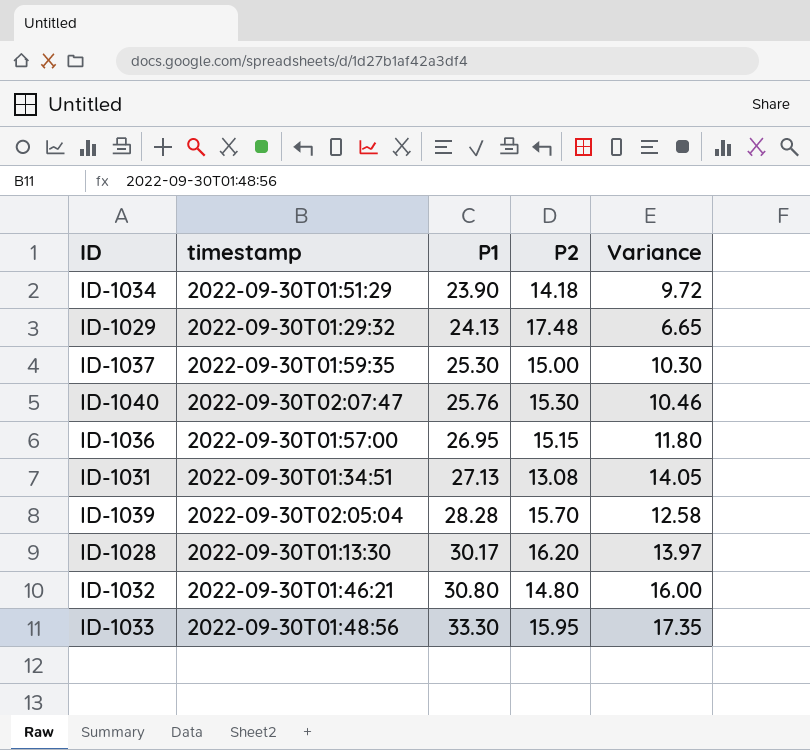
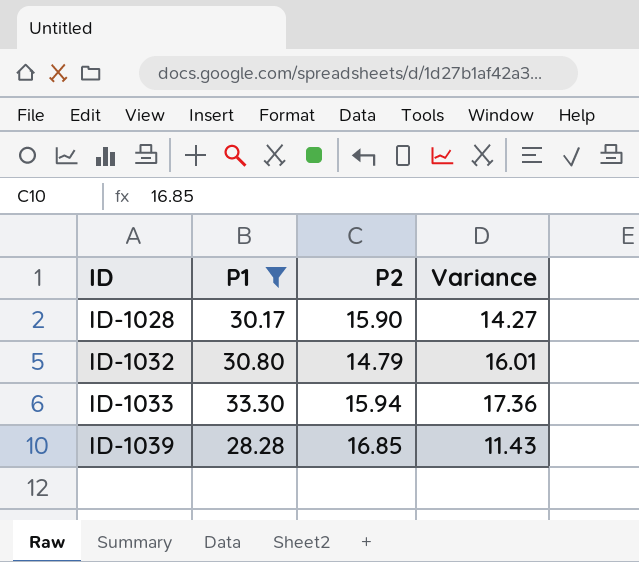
filter: none -> P1 >= 28.28
row order: P1 ascending -> ID ascending
column timestamp | position: 2 -> none
ID-1028 | P2: 16.20 -> 15.90
ID-1028 | Variance: 13.97 -> 14.27
ID-1032 | P2: 14.80 -> 14.79
ID-1032 | Variance: 16.00 -> 16.01
ID-1033 | P2: 15.95 -> 15.94
ID-1033 | Variance: 17.35 -> 17.36
ID-1039 | P2: 15.70 -> 16.85
ID-1039 | Variance: 12.58 -> 11.43

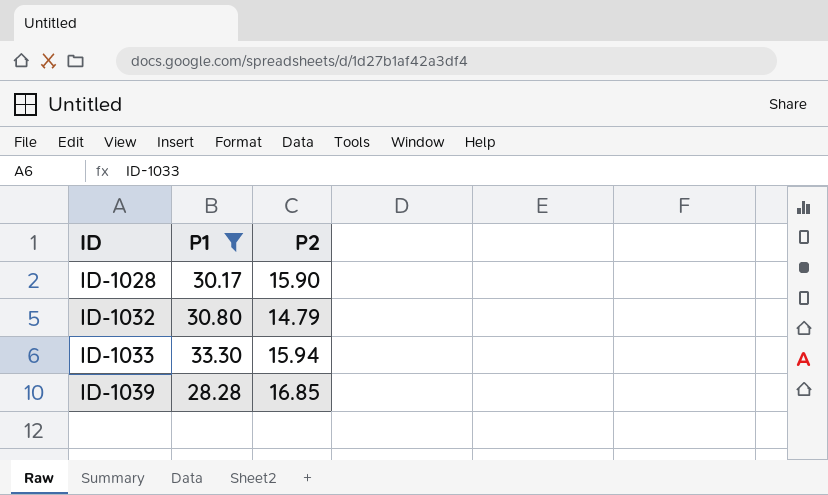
column Variance | formula: [P1] - [P2] -> none

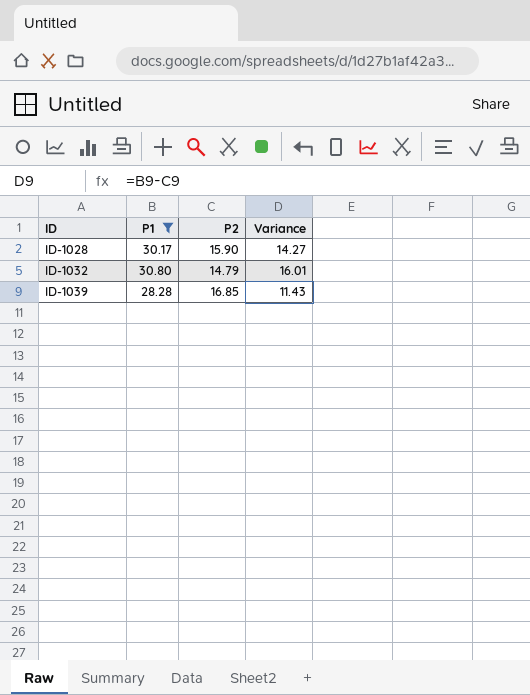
column Variance | formula: none -> [P1] - [P2]
row ID-1033: 33.30 | 15.94 -> none

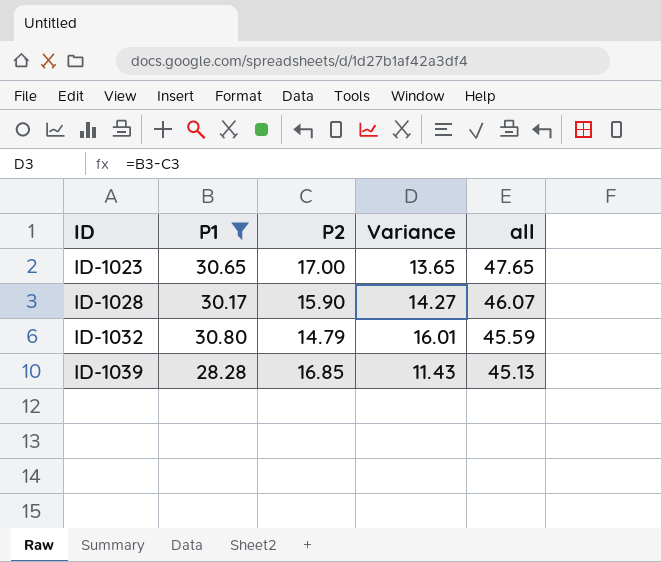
column all | formula: none -> [P1] + [P2]
row ID-1023: none -> 30.65 | 17.00 | 13.65 | 47.65

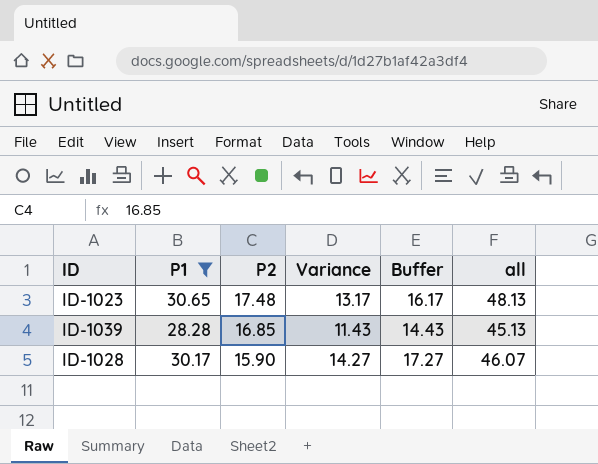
row order: ID ascending -> P2 descending
column Buffer | formula: none -> [Variance] + 3
row ID-1032: 30.80 | 14.79 | 16.01 | 45.59 -> none
ID-1023 | P2: 17.00 -> 17.48
ID-1023 | Variance: 13.65 -> 13.17
ID-1023 | all: 47.65 -> 48.13

